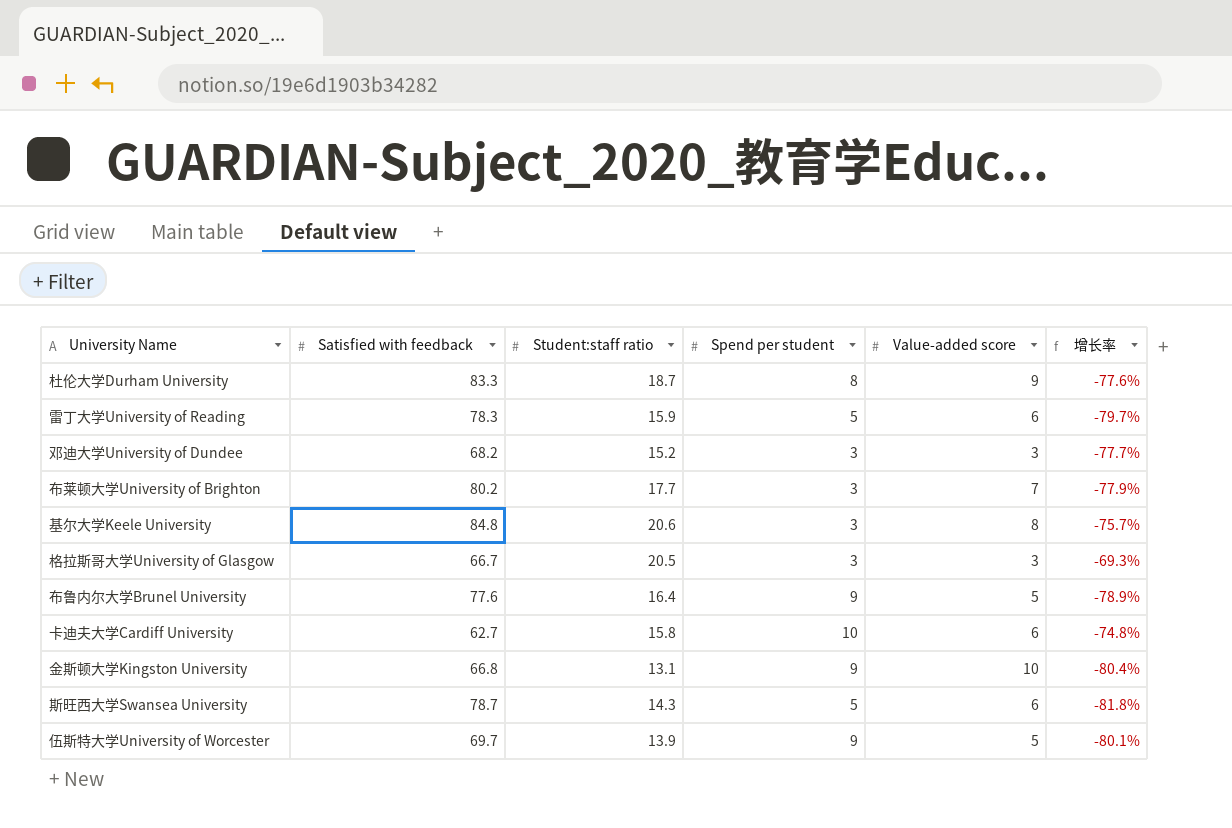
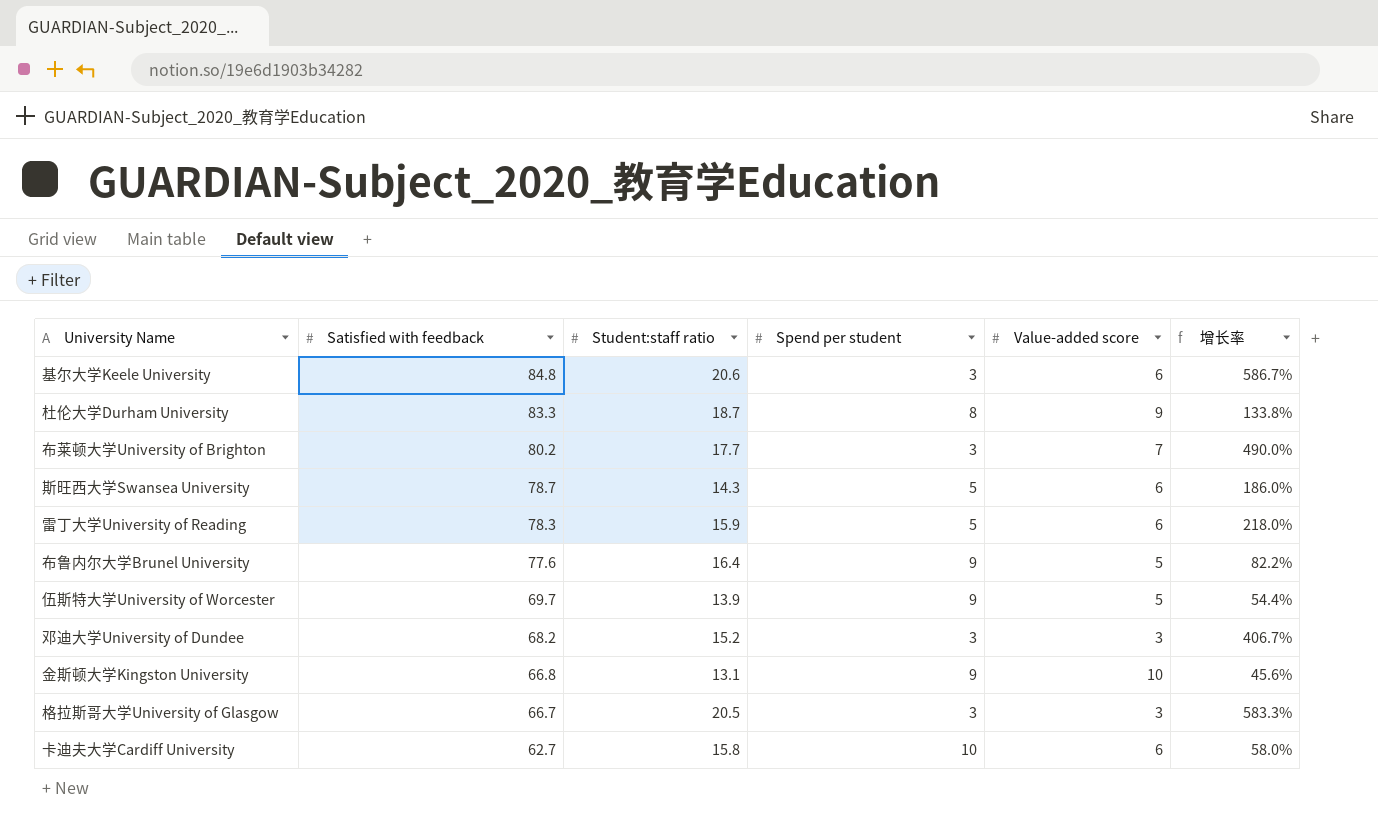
row order: none -> Satisfied with feedback descending
column 增长率 | formula: ([Student:staff ratio] - [Satisfied with feedback]) / [Satisfied with feedback] -> ([Student:staff ratio] - [Spend per student]) / [Spend per student]
基尔大学Keele University | Value-added score: 8 -> 6

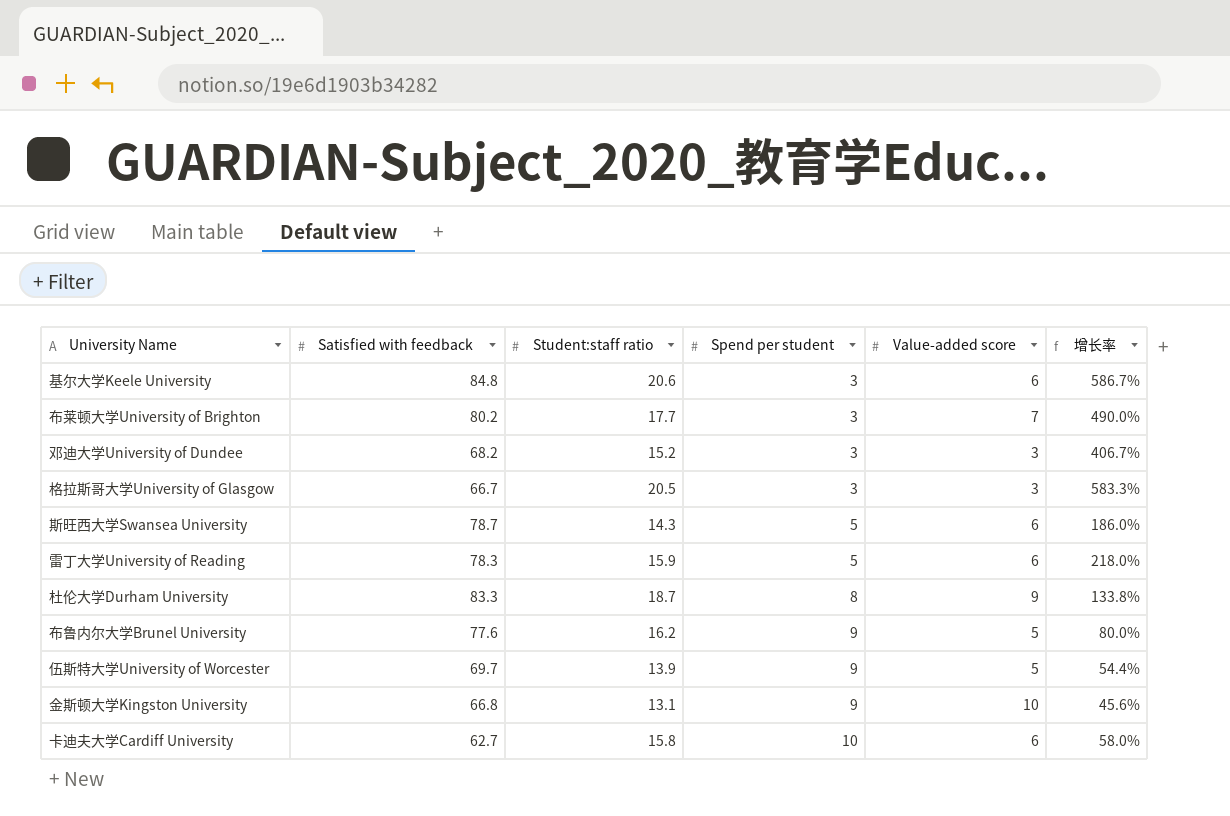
row order: Satisfied with feedback descending -> Spend per student ascending
布鲁内尔大学Brunel University | Student:staff ratio: 16.4 -> 16.2
布鲁内尔大学Brunel University | 增长率: 82.2% -> 80.0%

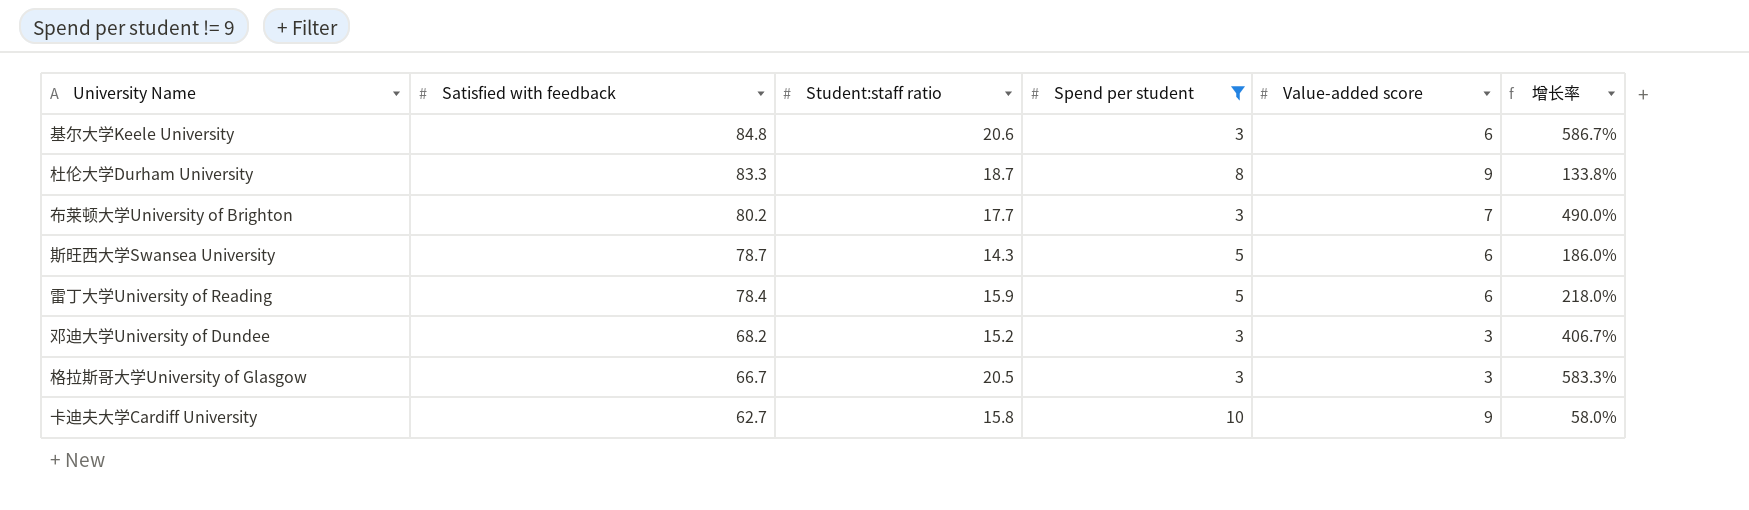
filter: none -> Spend per student != 9
row order: Spend per student ascending -> Satisfied with feedback descending
雷丁大学University of Reading | Satisfied with feedback: 78.3 -> 78.4
卡迪夫大学Cardiff University | Value-added score: 6 -> 9

